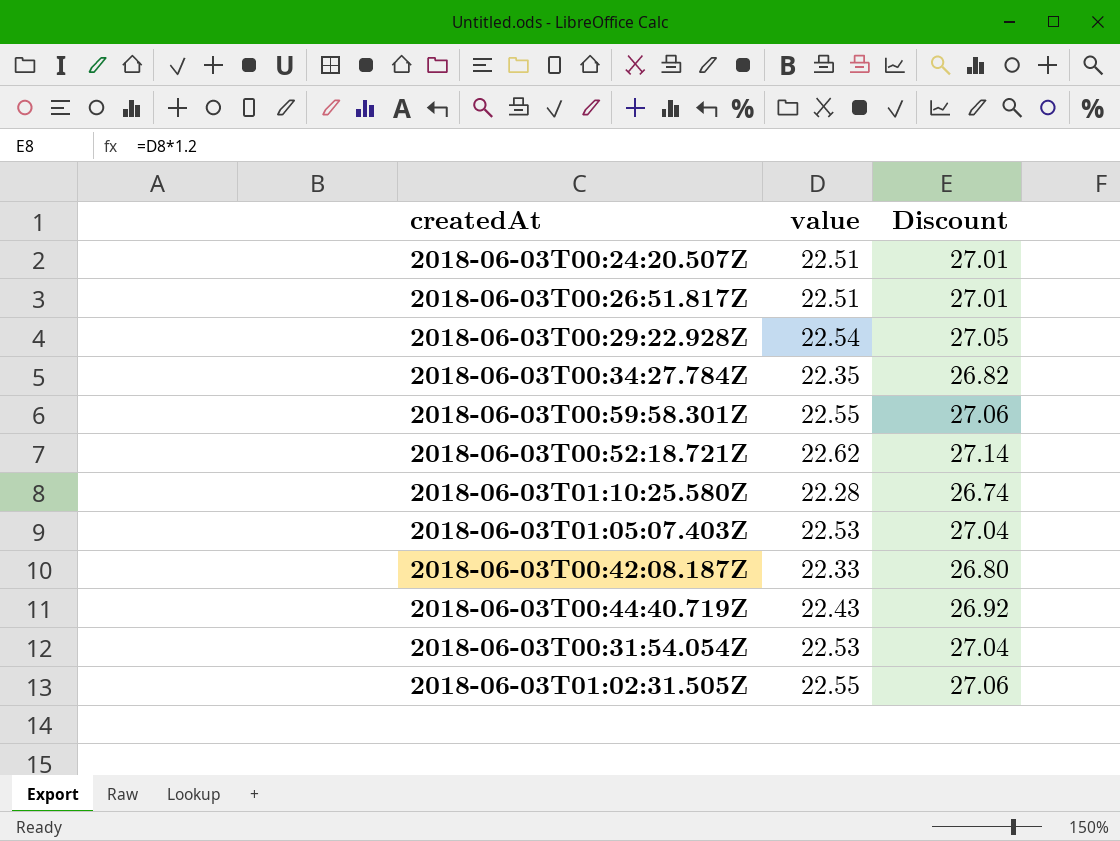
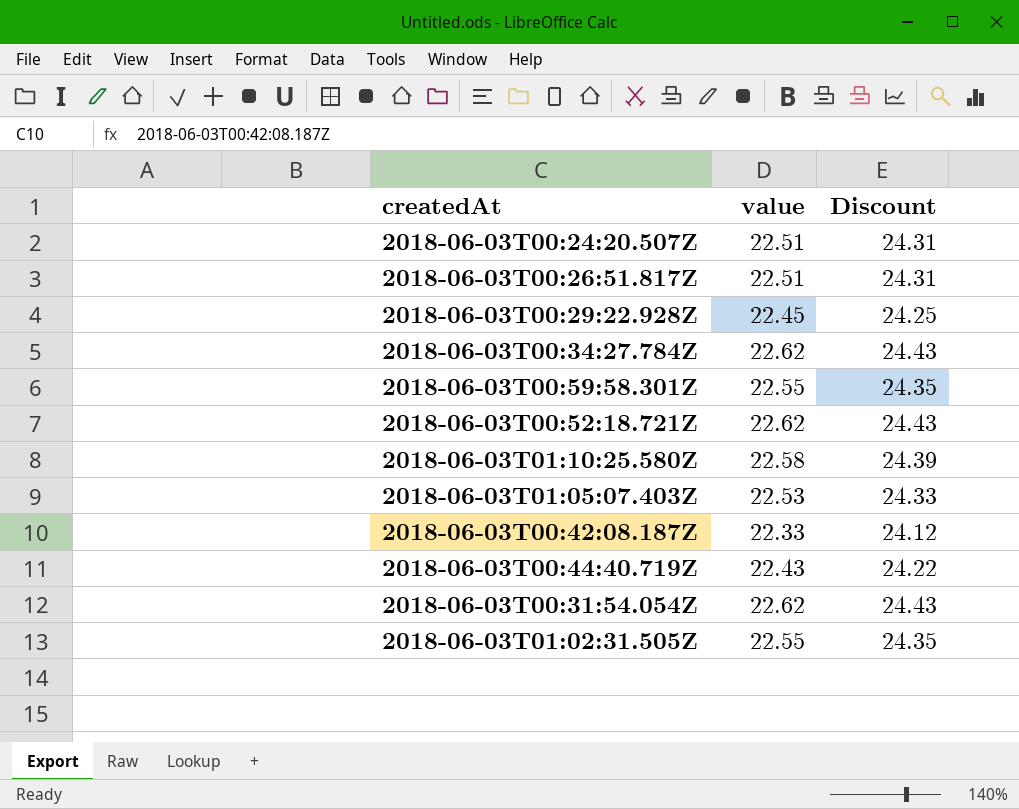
column Discount | formula: [value] * 1.2 -> [value] * 1.08
2018-06-03T00:29:22.928Z | value: 22.54 -> 22.45
2018-06-03T00:34:27.784Z | value: 22.35 -> 22.62
2018-06-03T01:10:25.580Z | value: 22.28 -> 22.58
2018-06-03T00:31:54.054Z | value: 22.53 -> 22.62

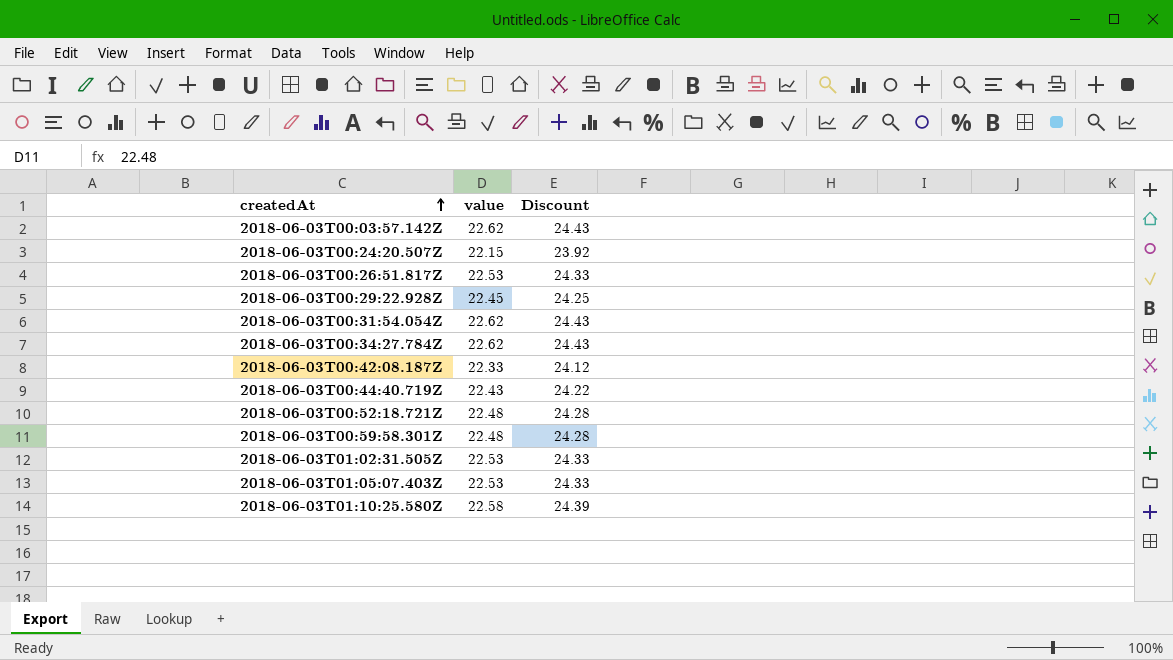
row order: none -> createdAt ascending
row 2018-06-03T00:03:57.142Z: none -> 22.62 | 24.43
2018-06-03T00:24:20.507Z | value: 22.51 -> 22.15
2018-06-03T00:24:20.507Z | Discount: 24.31 -> 23.92
2018-06-03T00:26:51.817Z | value: 22.51 -> 22.53
2018-06-03T00:26:51.817Z | Discount: 24.31 -> 24.33
2018-06-03T00:52:18.721Z | value: 22.62 -> 22.48
2018-06-03T00:52:18.721Z | Discount: 24.43 -> 24.28
2018-06-03T00:59:58.301Z | value: 22.55 -> 22.48
2018-06-03T00:59:58.301Z | Discount: 24.35 -> 24.28
2018-06-03T01:02:31.505Z | value: 22.55 -> 22.53
2018-06-03T01:02:31.505Z | Discount: 24.35 -> 24.33

